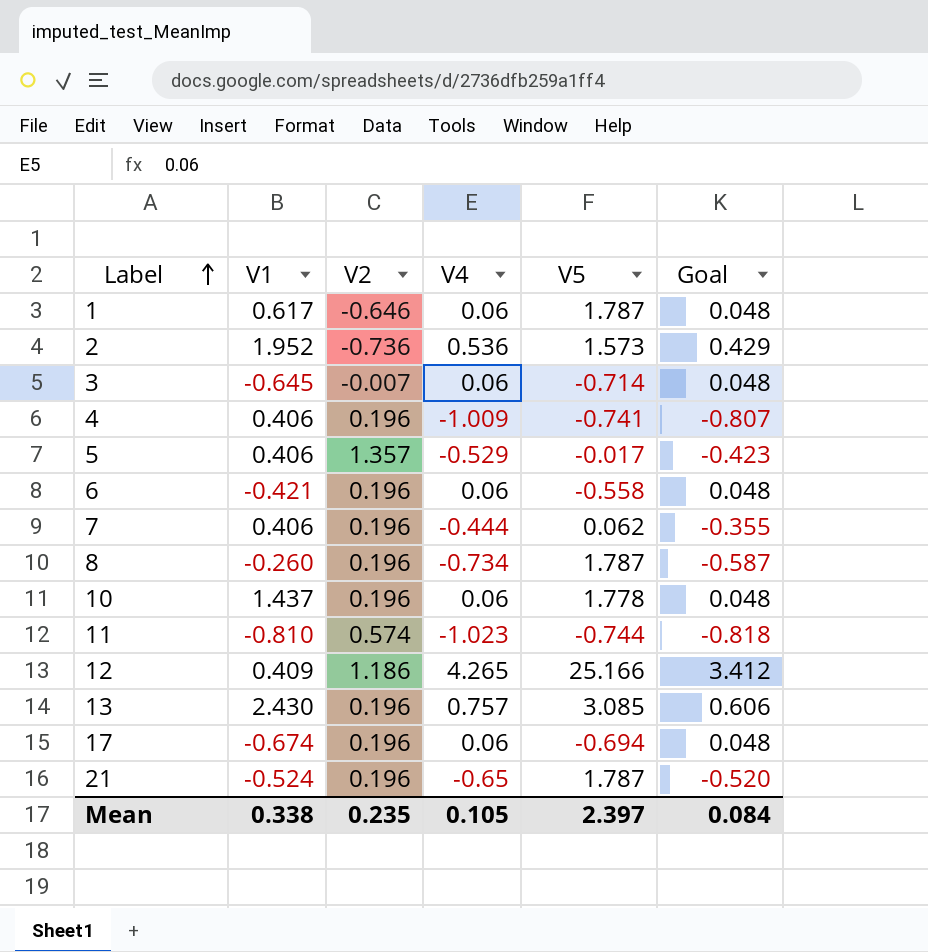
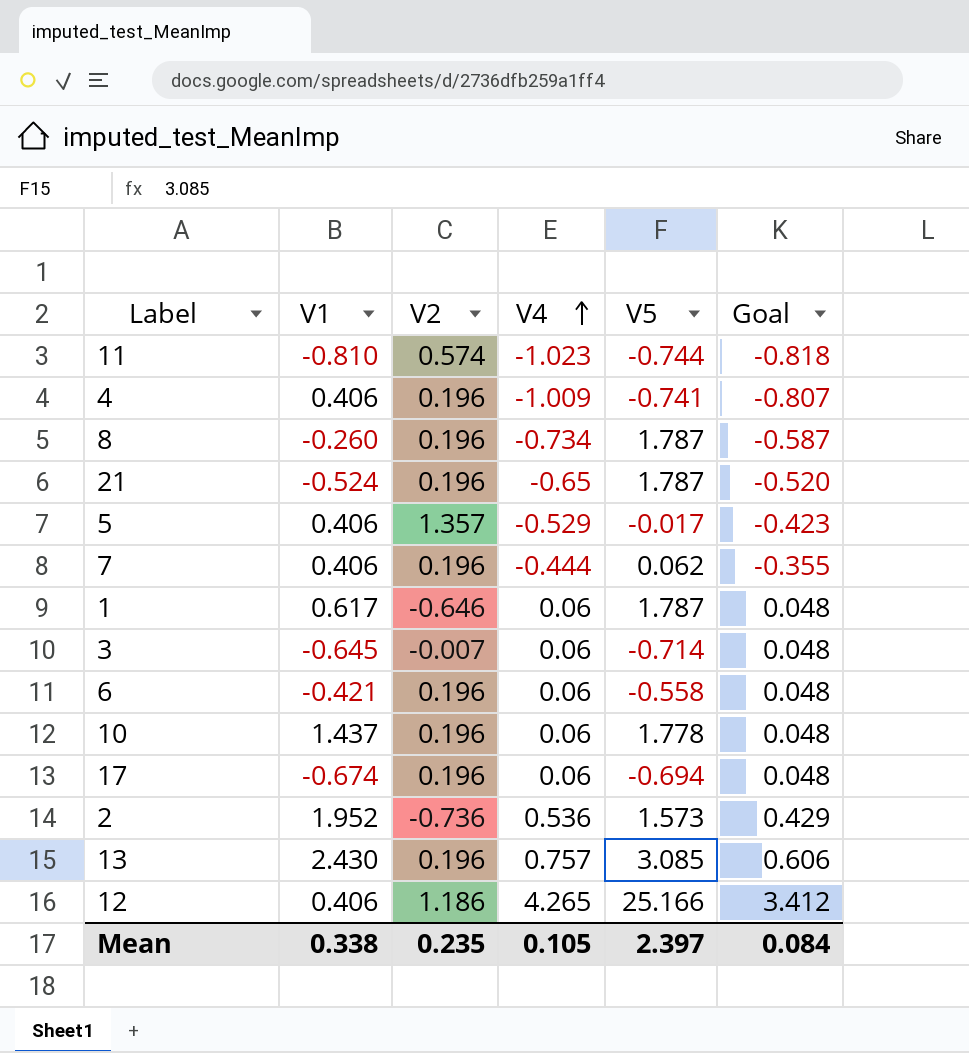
row order: Label ascending -> V4 ascending
12 | V1: 0.409 -> 0.406

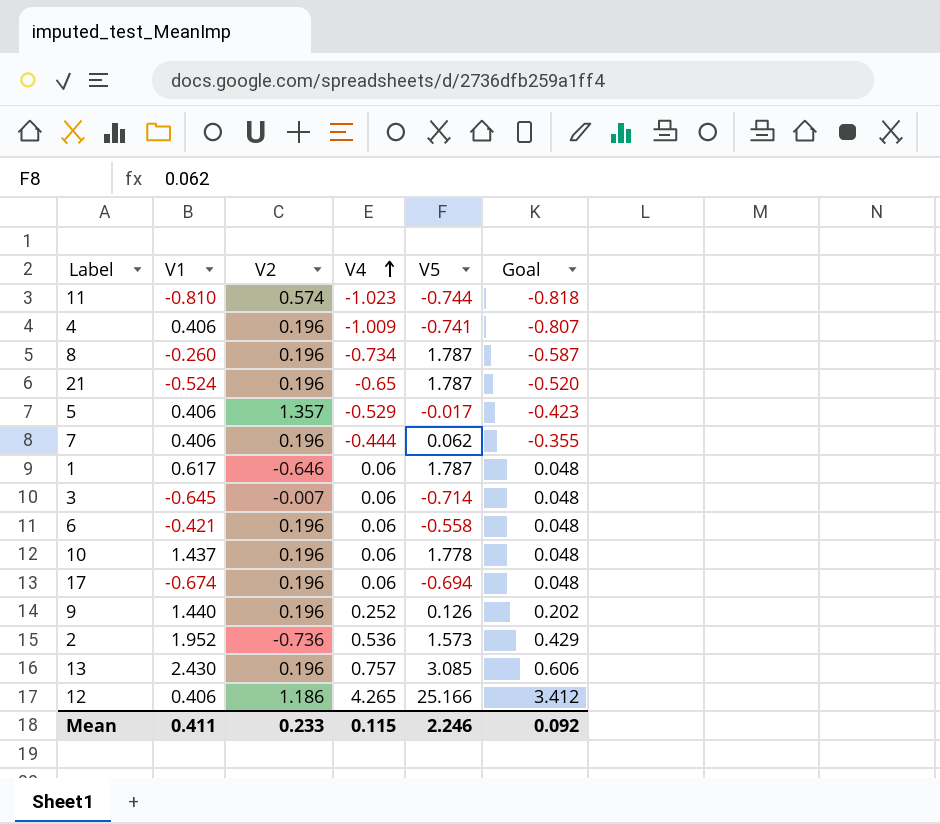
row 9: none -> 1.440 | 0.196 | 0.252 | 0.126 | 0.202
Mean | V1: 0.338 -> 0.411
Mean | V2: 0.235 -> 0.233
Mean | V4: 0.105 -> 0.115
Mean | V5: 2.397 -> 2.246
Mean | Goal: 0.084 -> 0.092

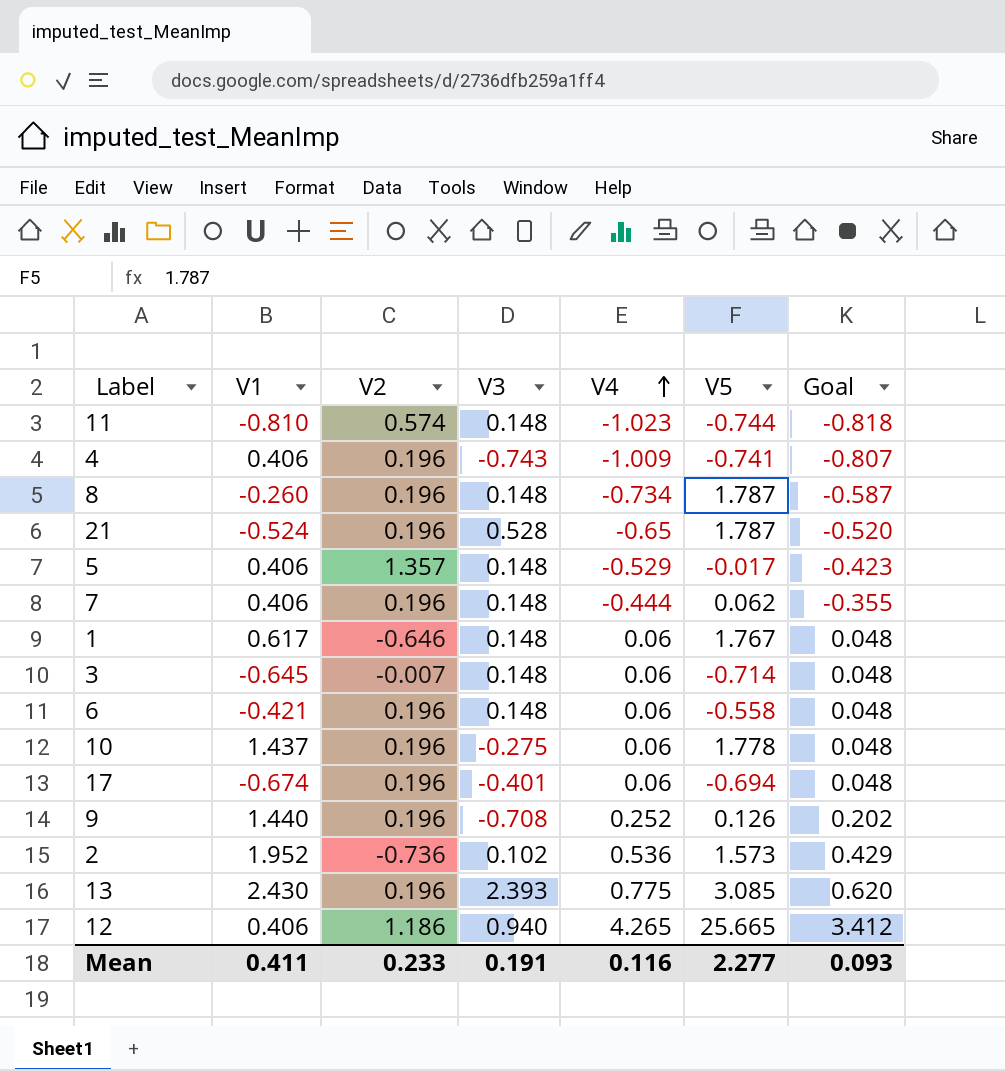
column V3 | position: none -> 4
1 | V5: 1.787 -> 1.767
13 | V4: 0.757 -> 0.775
13 | Goal: 0.606 -> 0.620
12 | V5: 25.166 -> 25.665
Mean | V4: 0.115 -> 0.116
Mean | V5: 2.246 -> 2.277
Mean | Goal: 0.092 -> 0.093

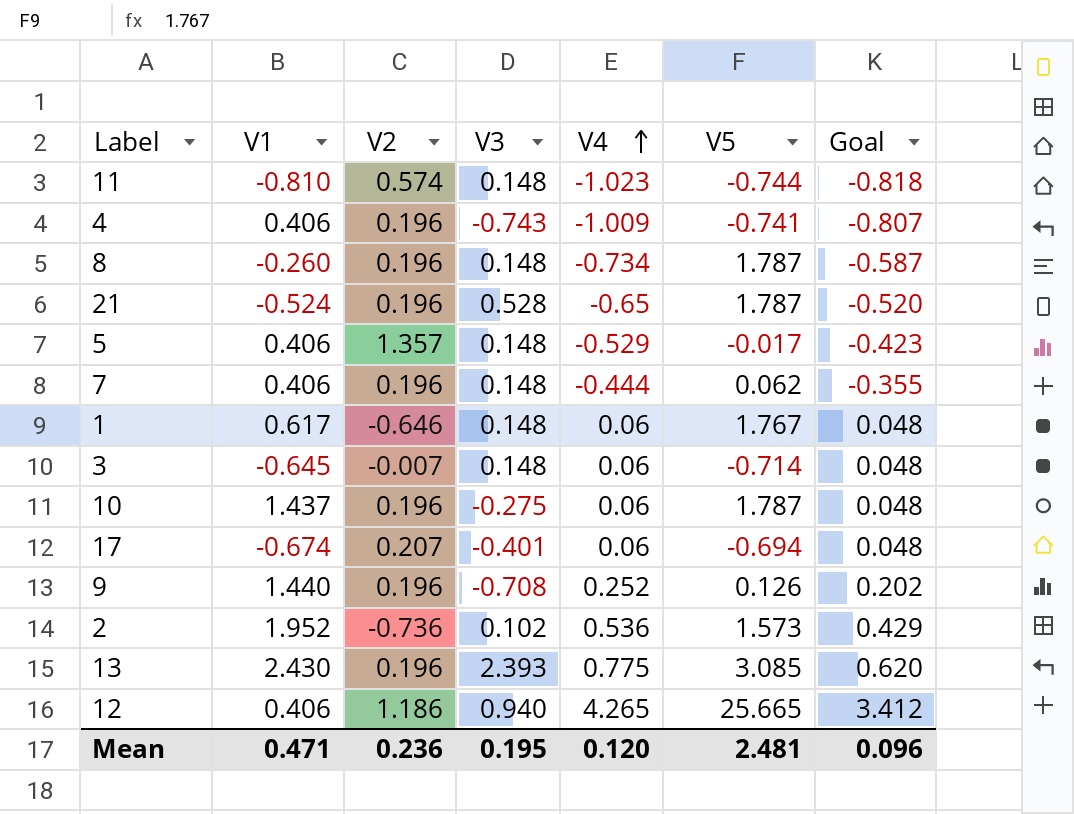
row 6: -0.421 | 0.196 | 0.148 | 0.06 | -0.558 | 0.048 -> none
10 | V5: 1.778 -> 1.787
17 | V2: 0.196 -> 0.207
Mean | V1: 0.411 -> 0.471
Mean | V2: 0.233 -> 0.236
Mean | V3: 0.191 -> 0.195
Mean | V4: 0.116 -> 0.120
Mean | V5: 2.277 -> 2.481
Mean | Goal: 0.093 -> 0.096

